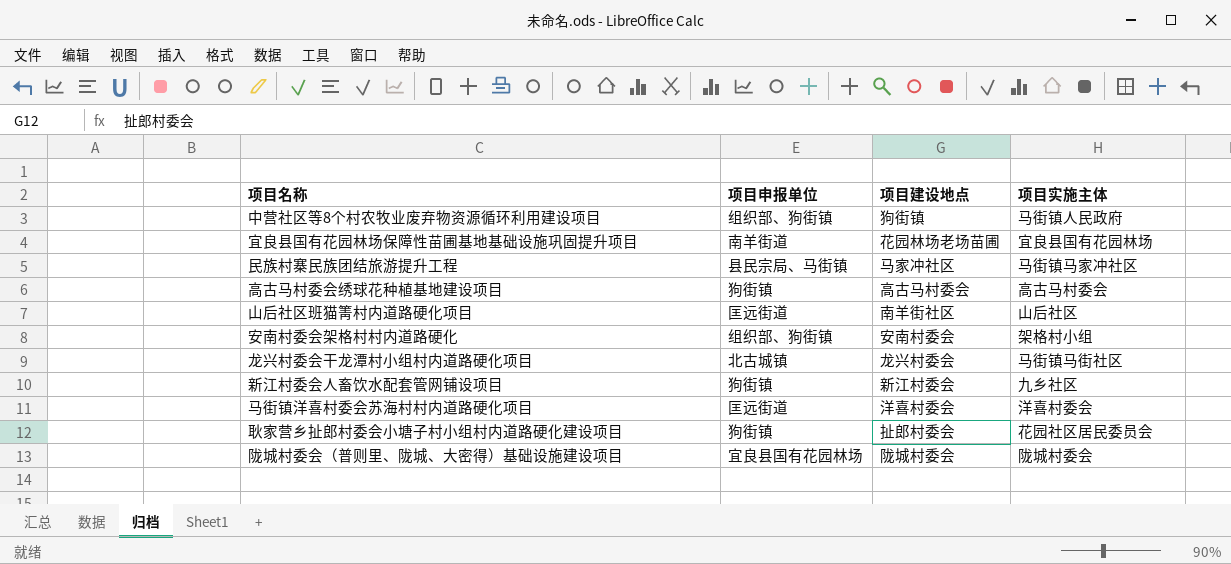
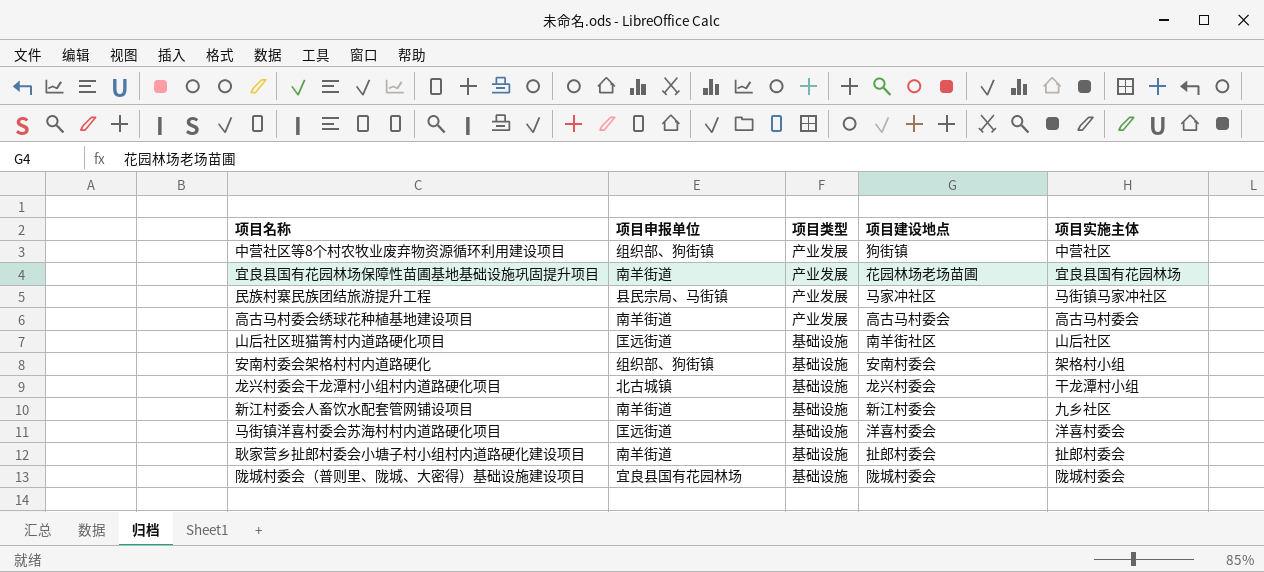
column 项目类型 | position: none -> 3
中营社区等8个村农牧业废弃物资源循环利用建设项目 | 项目实施主体: 马街镇人民政府 -> 中营社区
高古马村委会绣球花种植基地建设项目 | 项目申报单位: 狗街镇 -> 南羊街道
龙兴村委会干龙潭村小组村内道路硬化项目 | 项目实施主体: 马街镇马街社区 -> 干龙潭村小组
新江村委会人畜饮水配套管网铺设项目 | 项目申报单位: 狗街镇 -> 南羊街道
耿家营乡扯郎村委会小塘子村小组村内道路硬化建设项目 | 项目申报单位: 狗街镇 -> 南羊街道
耿家营乡扯郎村委会小塘子村小组村内道路硬化建设项目 | 项目实施主体: 花园社区居民委员会 -> 扯郎村委会

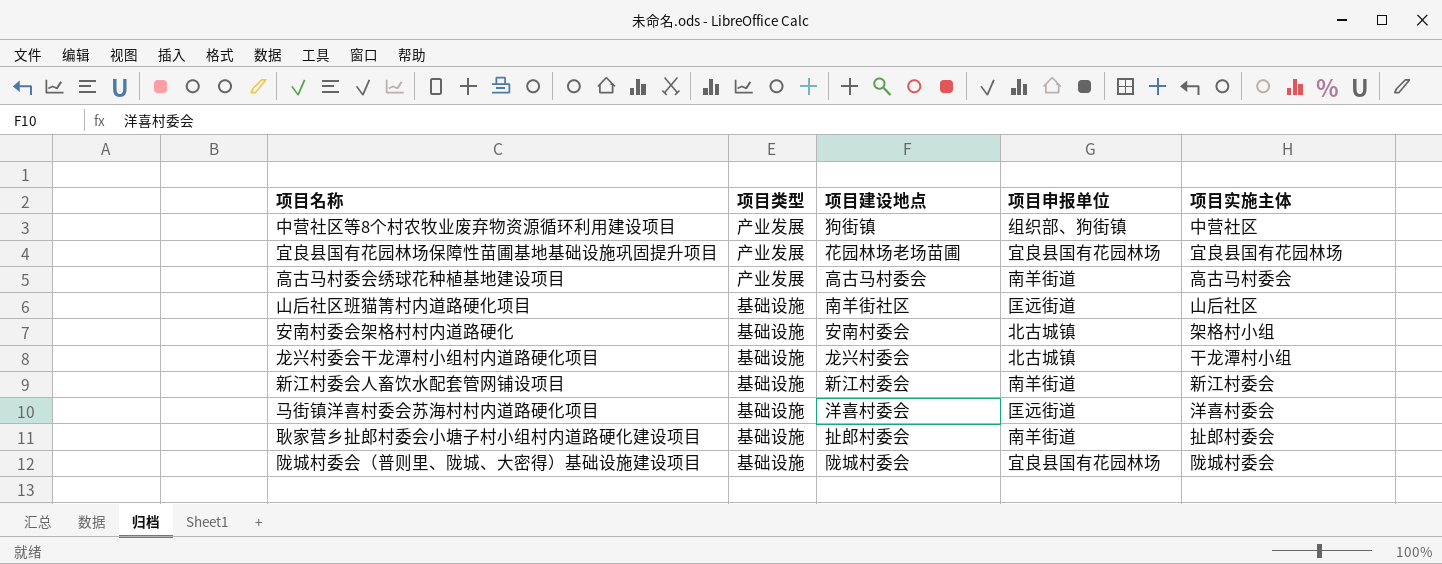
column 项目申报单位 | position: 2 -> 4
row 民族村寨民族团结旅游提升工程: 县民宗局、马街镇 | 产业发展 | 马家冲社区 | 马街镇马家冲社区 -> none
宜良县国有花园林场保障性苗圃基地基础设施巩固提升项目 | 项目申报单位: 南羊街道 -> 宜良县国有花园林场
安南村委会架格村村内道路硬化 | 项目申报单位: 组织部、狗街镇 -> 北古城镇
新江村委会人畜饮水配套管网铺设项目 | 项目实施主体: 九乡社区 -> 新江村委会

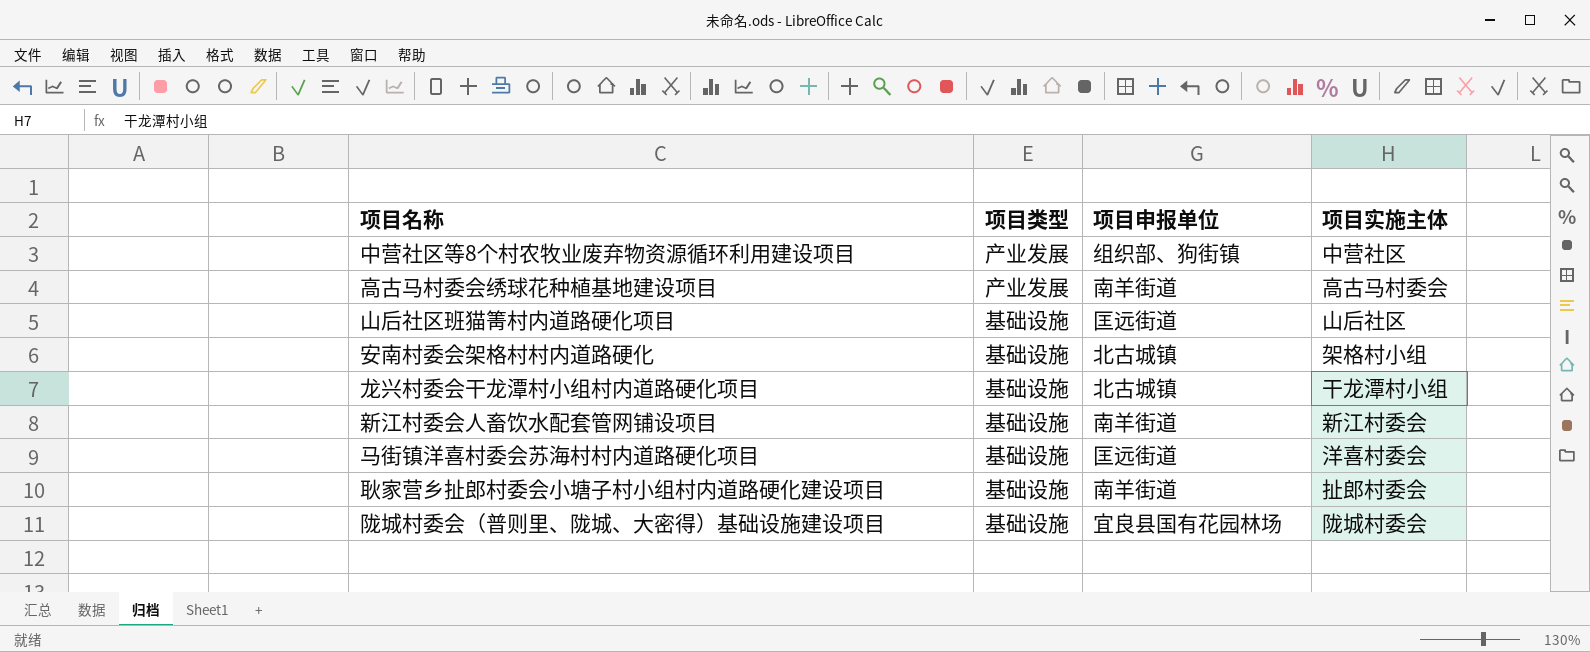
column 项目建设地点 | position: 3 -> none
row 宜良县国有花园林场保障性苗圃基地基础设施巩固提升项目: 产业发展 | 花园林场老场苗圃 | 宜良县国有花园林场 | 宜良县国有花园林场 -> none

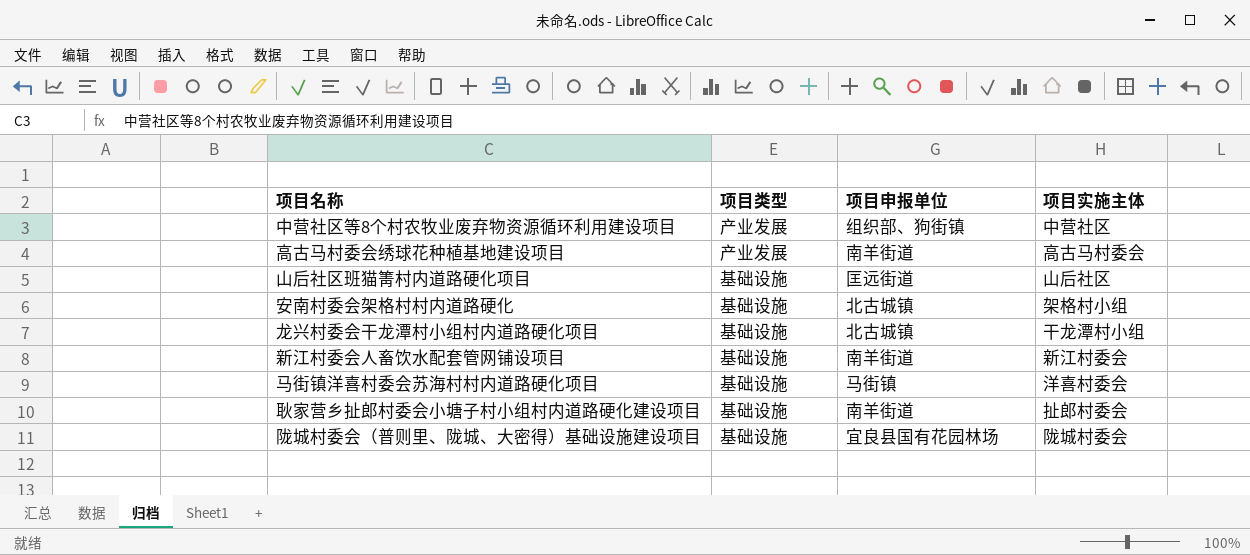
马街镇洋喜村委会苏海村村内道路硬化项目 | 项目申报单位: 匡远街道 -> 马街镇

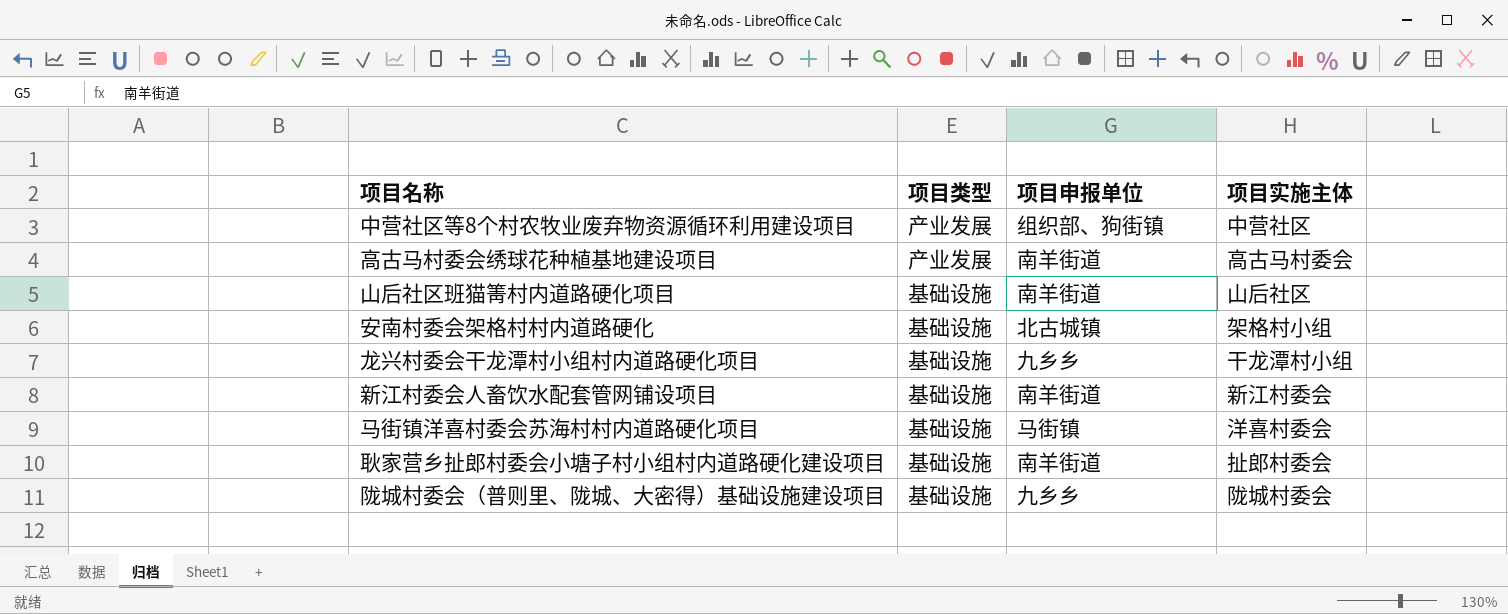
山后社区班猫箐村内道路硬化项目 | 项目申报单位: 匡远街道 -> 南羊街道
龙兴村委会干龙潭村小组村内道路硬化项目 | 项目申报单位: 北古城镇 -> 九乡乡
陇城村委会（普则里、陇城、大密得）基础设施建设项目 | 项目申报单位: 宜良县国有花园林场 -> 九乡乡

